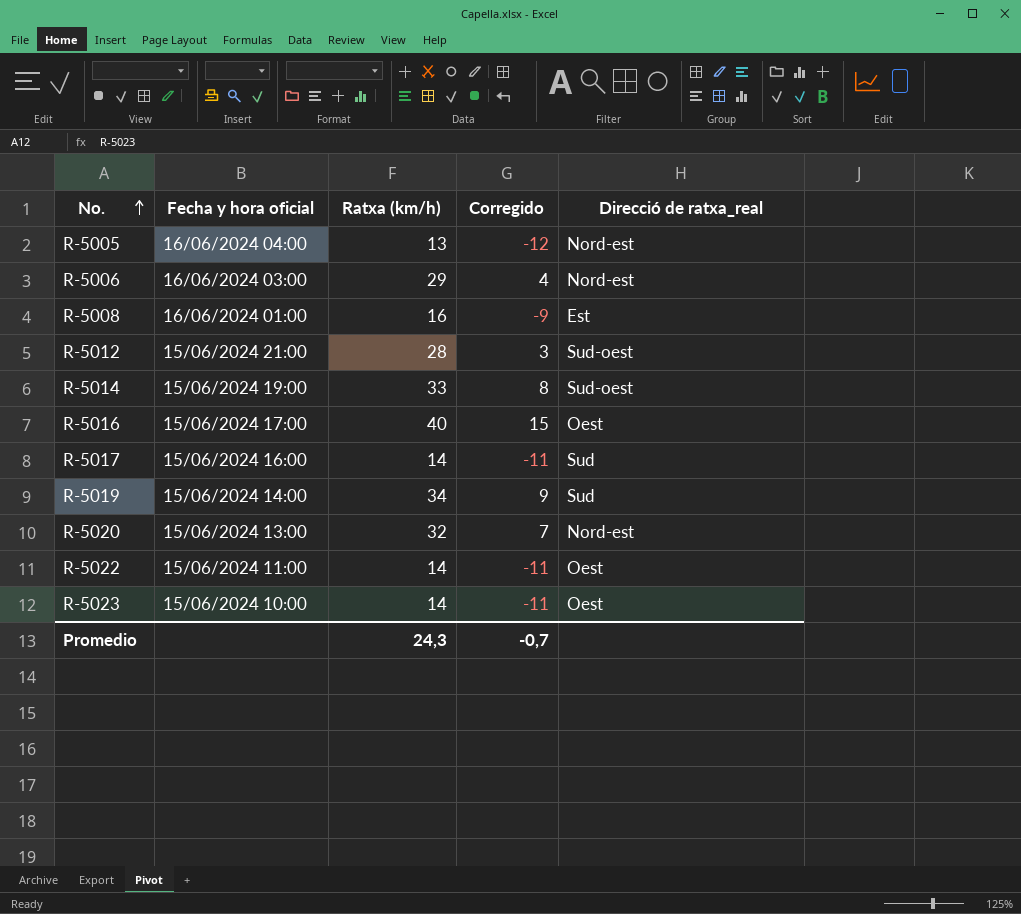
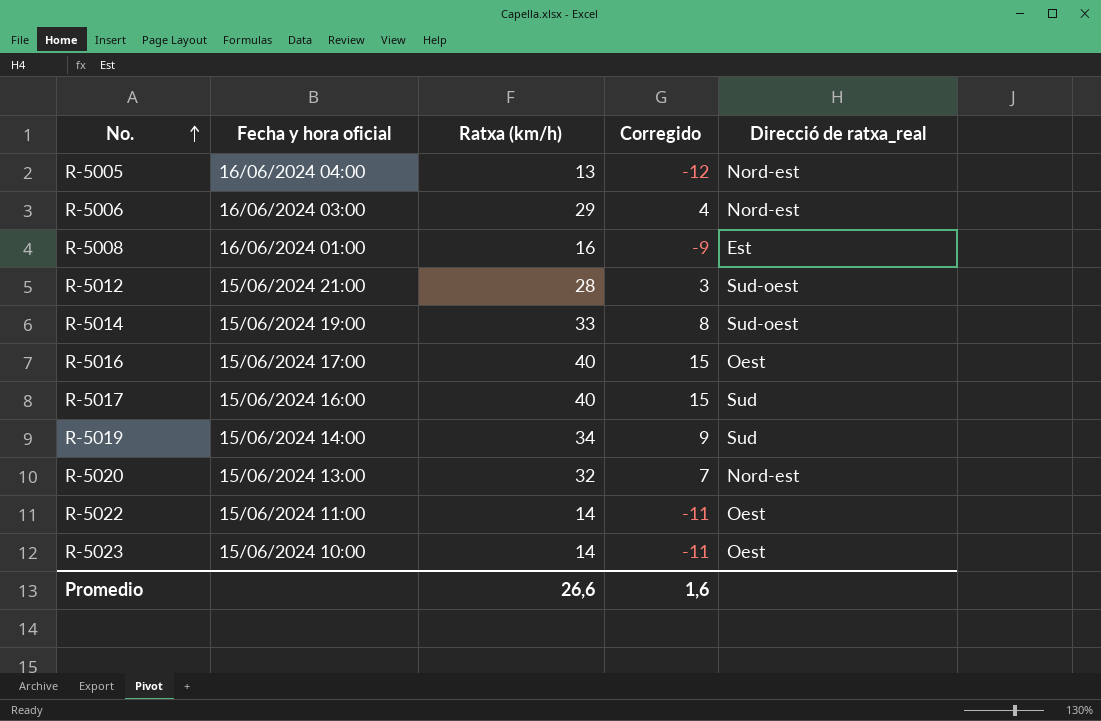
R-5017 | Ratxa (km/h): 14 -> 40
R-5017 | Corregido: -11 -> 15
Promedio | Ratxa (km/h): 24,3 -> 26,6
Promedio | Corregido: -0,7 -> 1,6

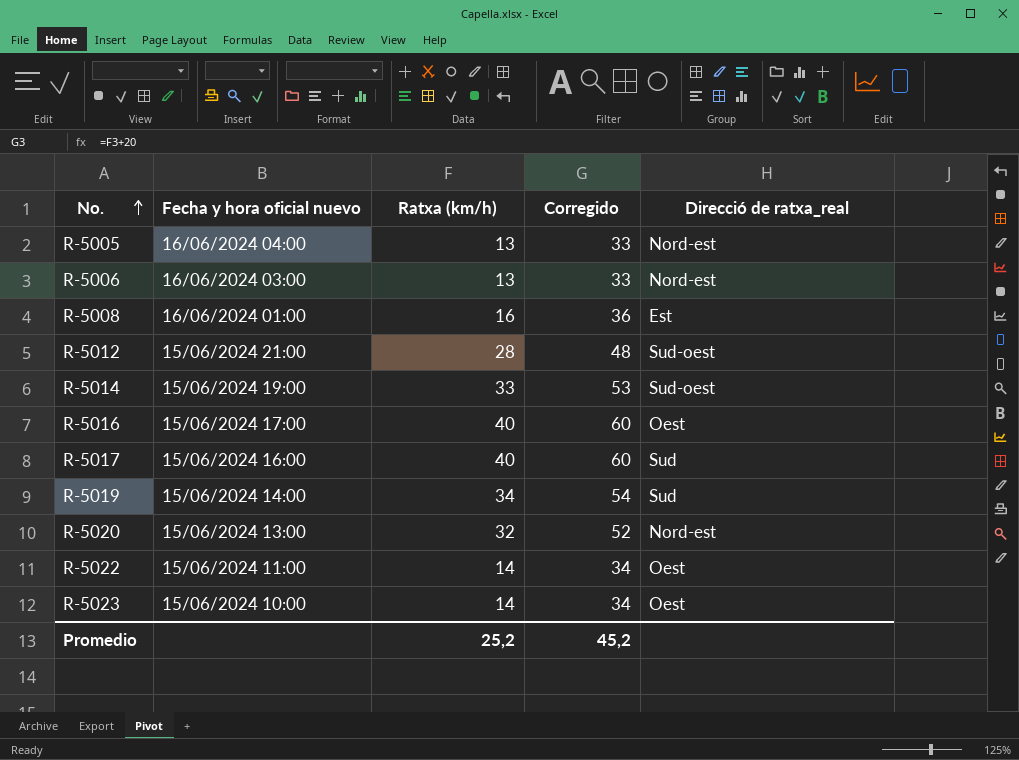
column name: Fecha y hora oficial -> Fecha y hora oficial nuevo
column Corregido | formula: [Ratxa (km/h)] - 25 -> [Ratxa (km/h)] + 20
R-5006 | Ratxa (km/h): 29 -> 13
Promedio | Ratxa (km/h): 26,6 -> 25,2
Promedio | Corregido: 1,6 -> 45,2

